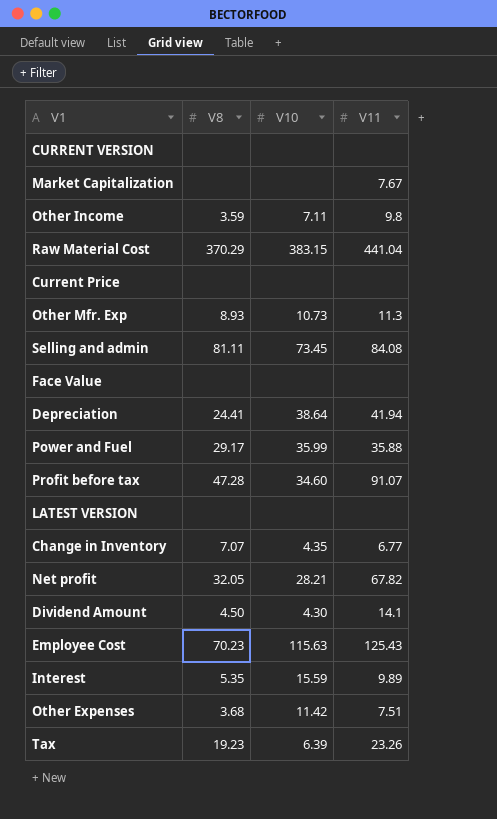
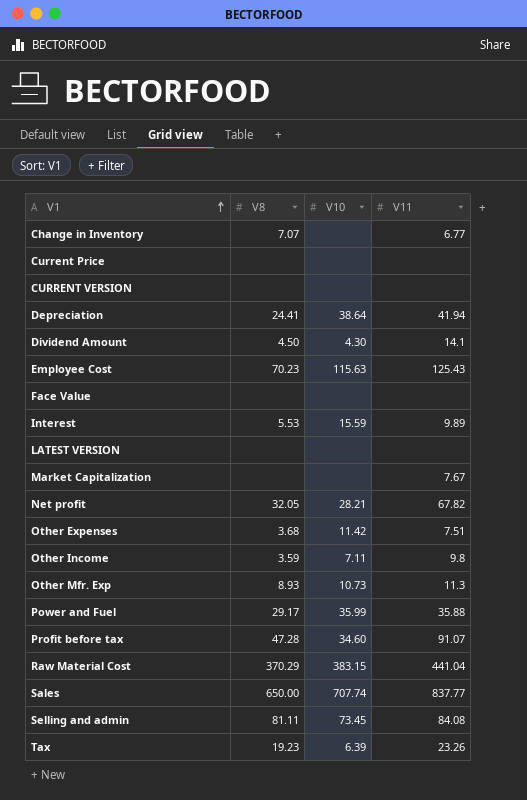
row order: none -> V1 ascending
Change in Inventory | V10: 4.35 -> none
Interest | V8: 5.35 -> 5.53
row Sales: none -> 650.00 | 707.74 | 837.77

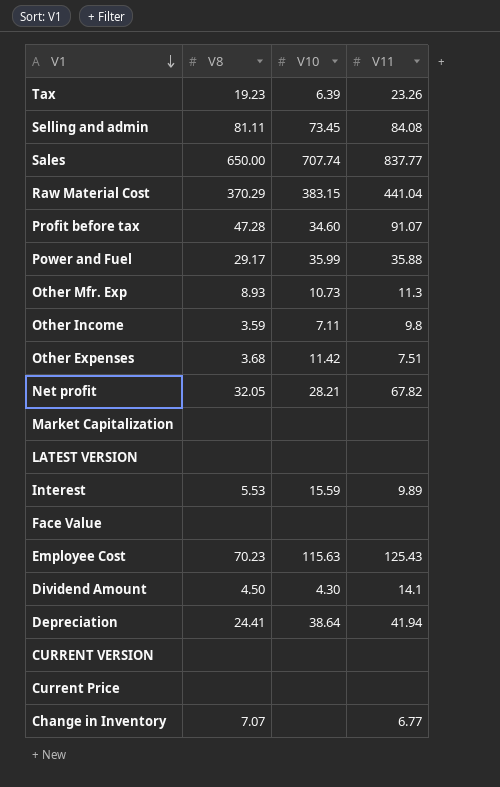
row order: V1 ascending -> V1 descending
Market Capitalization | V11: 7.67 -> none

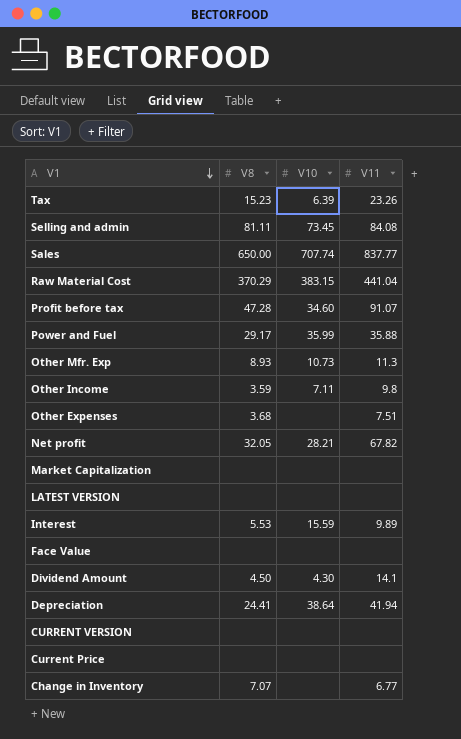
row Employee Cost: 70.23 | 115.63 | 125.43 -> none
Tax | V8: 19.23 -> 15.23
Other Expenses | V10: 11.42 -> none

